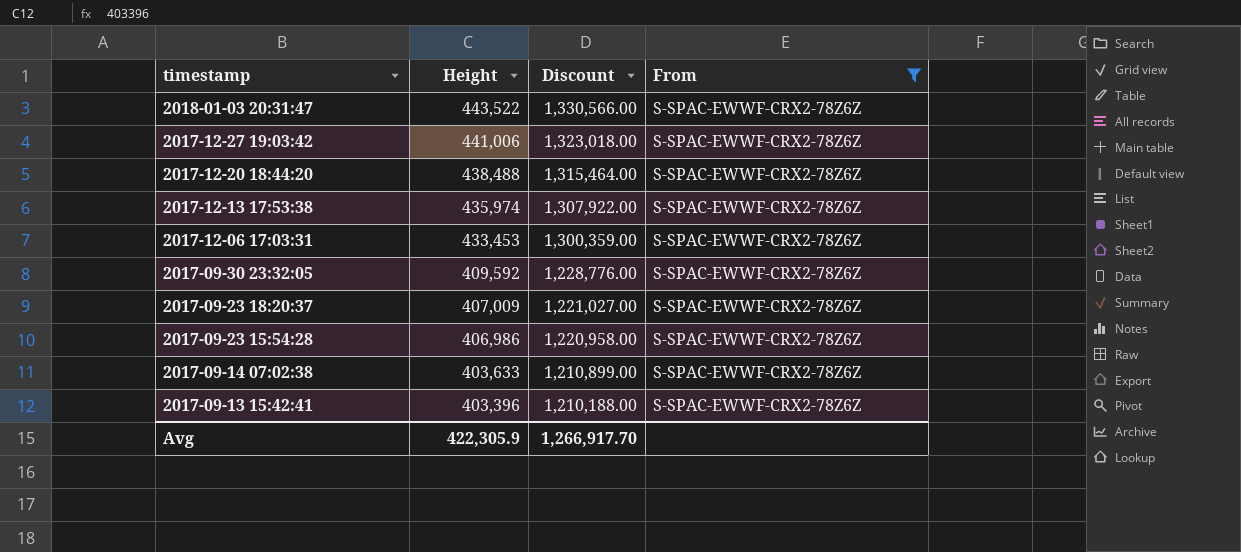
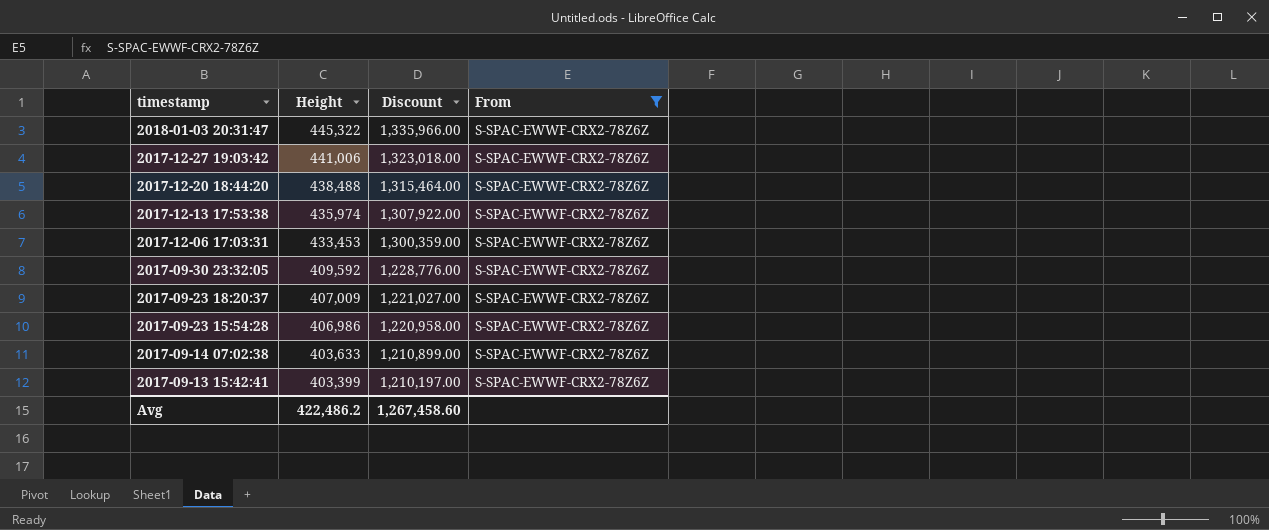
2018-01-03 20:31:47 | Height: 443,522 -> 445,322
2018-01-03 20:31:47 | Discount: 1,330,566.00 -> 1,335,966.00
2017-09-13 15:42:41 | Height: 403,396 -> 403,399
2017-09-13 15:42:41 | Discount: 1,210,188.00 -> 1,210,197.00
Avg | Height: 422,305.9 -> 422,486.2
Avg | Discount: 1,266,917.70 -> 1,267,458.60

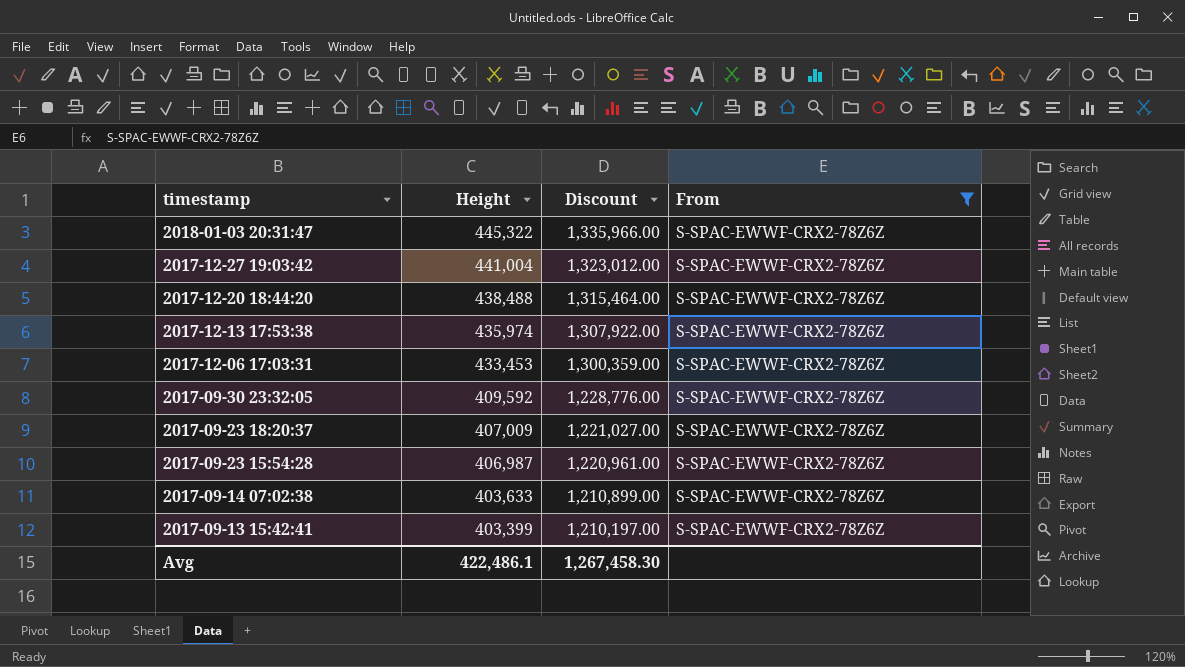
2017-12-27 19:03:42 | Height: 441,006 -> 441,004
2017-12-27 19:03:42 | Discount: 1,323,018.00 -> 1,323,012.00
2017-09-23 15:54:28 | Height: 406,986 -> 406,987
2017-09-23 15:54:28 | Discount: 1,220,958.00 -> 1,220,961.00
Avg | Height: 422,486.2 -> 422,486.1
Avg | Discount: 1,267,458.60 -> 1,267,458.30

